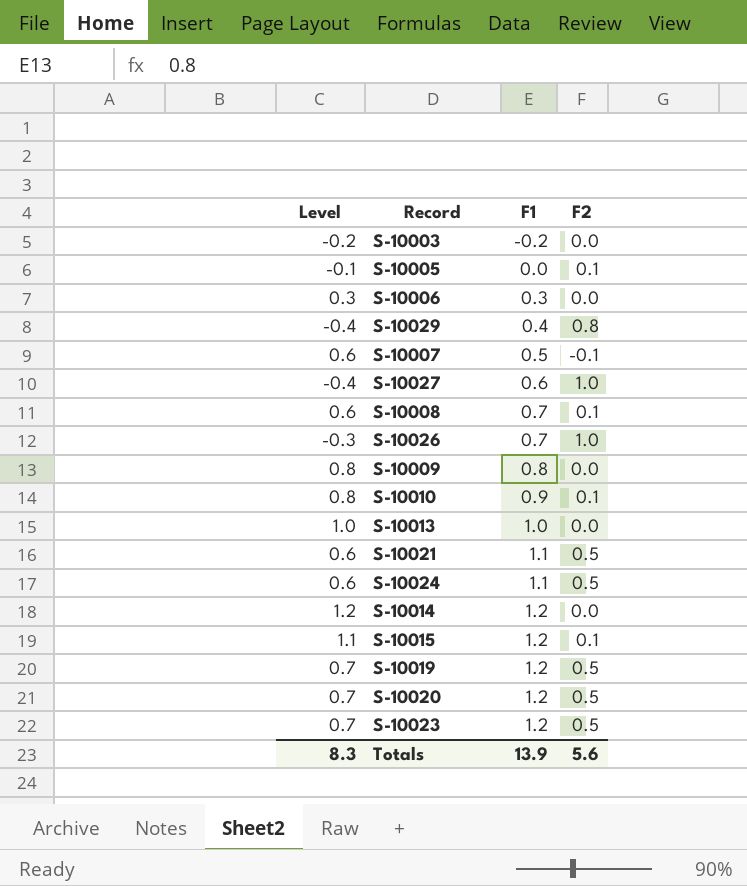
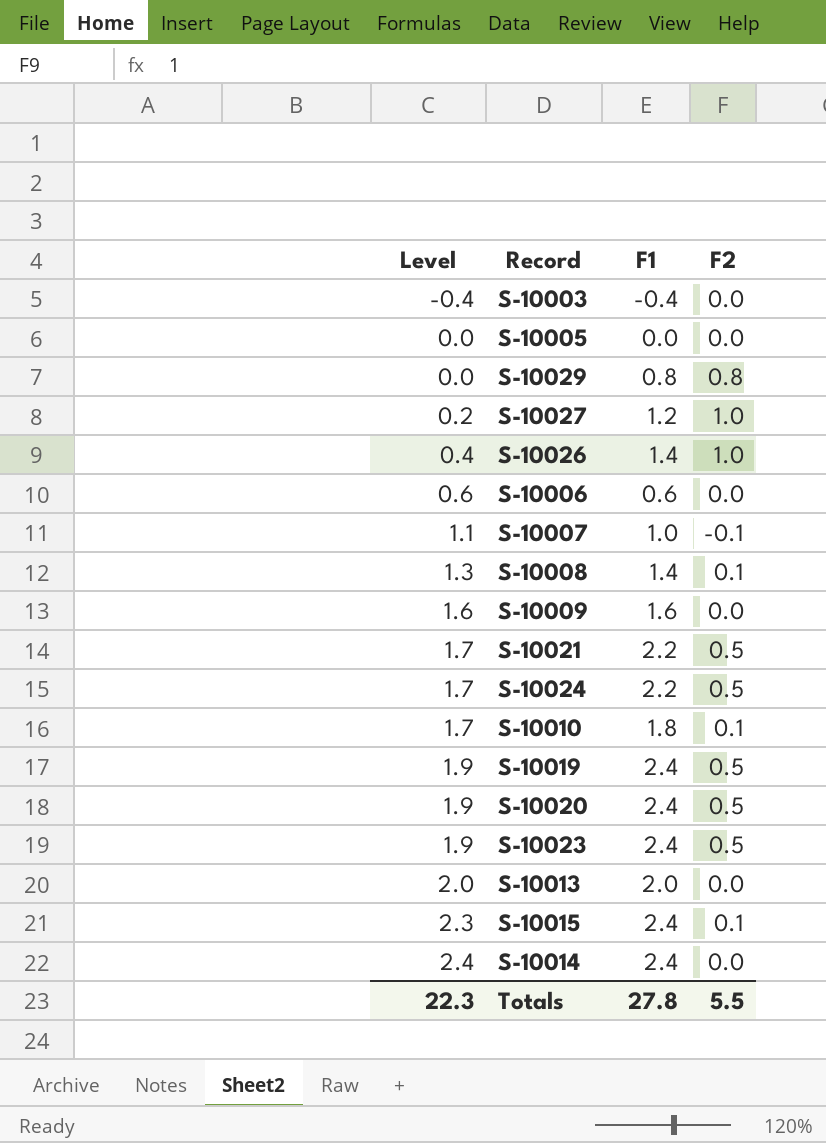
row order: F1 ascending -> Level ascending
S-10003 | Level: -0.2 -> -0.4
S-10003 | F1: -0.2 -> -0.4
S-10005 | Level: -0.1 -> 0.0
S-10005 | F2: 0.1 -> 0.0
S-10029 | Level: -0.4 -> 0.0
S-10029 | F1: 0.4 -> 0.8
S-10027 | Level: -0.4 -> 0.2
S-10027 | F1: 0.6 -> 1.2
S-10026 | Level: -0.3 -> 0.4
S-10026 | F1: 0.7 -> 1.4
S-10006 | Level: 0.3 -> 0.6
S-10006 | F1: 0.3 -> 0.6
S-10007 | Level: 0.6 -> 1.1
S-10007 | F1: 0.5 -> 1.0
S-10008 | Level: 0.6 -> 1.3
S-10008 | F1: 0.7 -> 1.4
S-10009 | Level: 0.8 -> 1.6
S-10009 | F1: 0.8 -> 1.6
S-10021 | Level: 0.6 -> 1.7
S-10021 | F1: 1.1 -> 2.2
S-10024 | Level: 0.6 -> 1.7
S-10024 | F1: 1.1 -> 2.2
S-10010 | Level: 0.8 -> 1.7
S-10010 | F1: 0.9 -> 1.8
S-10019 | Level: 0.7 -> 1.9
S-10019 | F1: 1.2 -> 2.4
S-10020 | Level: 0.7 -> 1.9
S-10020 | F1: 1.2 -> 2.4
S-10023 | Level: 0.7 -> 1.9
S-10023 | F1: 1.2 -> 2.4
S-10013 | Level: 1.0 -> 2.0
S-10013 | F1: 1.0 -> 2.0
S-10015 | Level: 1.1 -> 2.3
S-10015 | F1: 1.2 -> 2.4
S-10014 | Level: 1.2 -> 2.4
S-10014 | F1: 1.2 -> 2.4
Totals | Level: 8.3 -> 22.3
Totals | F1: 13.9 -> 27.8
Totals | F2: 5.6 -> 5.5

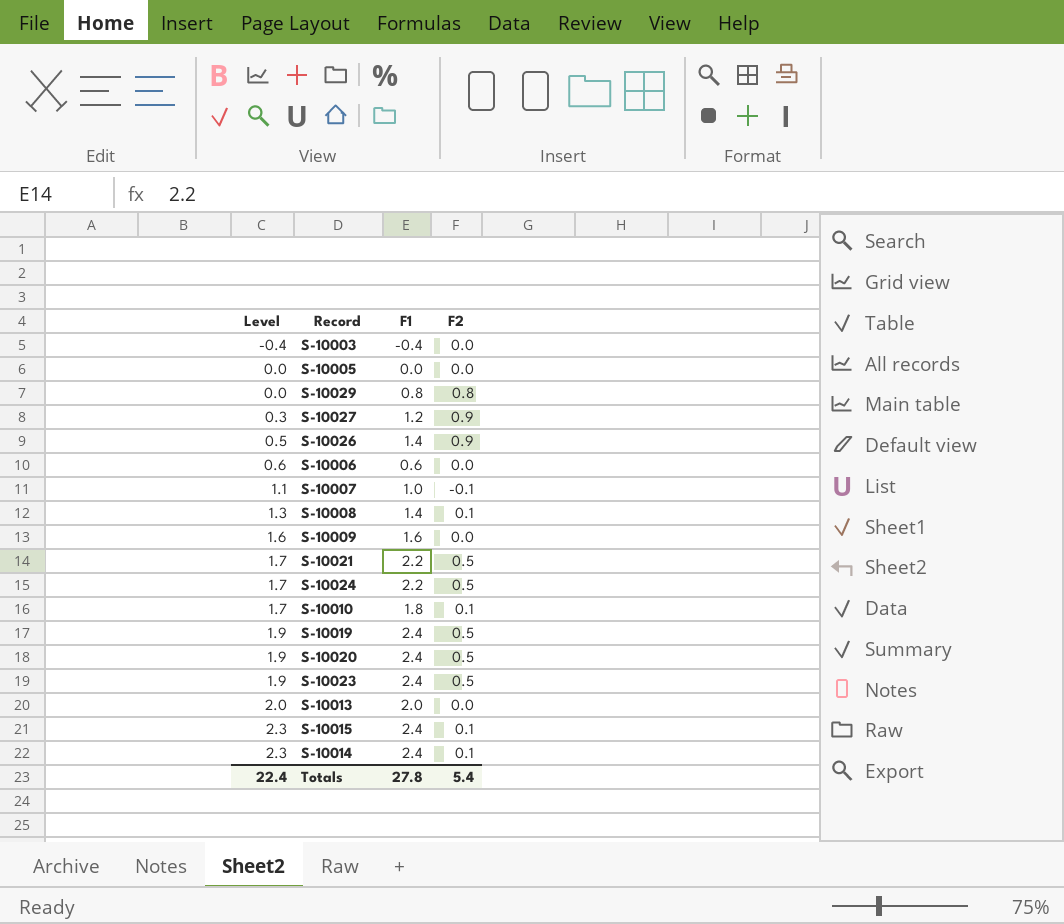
S-10027 | Level: 0.2 -> 0.3
S-10027 | F2: 1.0 -> 0.9
S-10026 | Level: 0.4 -> 0.5
S-10026 | F2: 1.0 -> 0.9
S-10014 | Level: 2.4 -> 2.3
S-10014 | F2: 0.0 -> 0.1
Totals | Level: 22.3 -> 22.4
Totals | F2: 5.5 -> 5.4

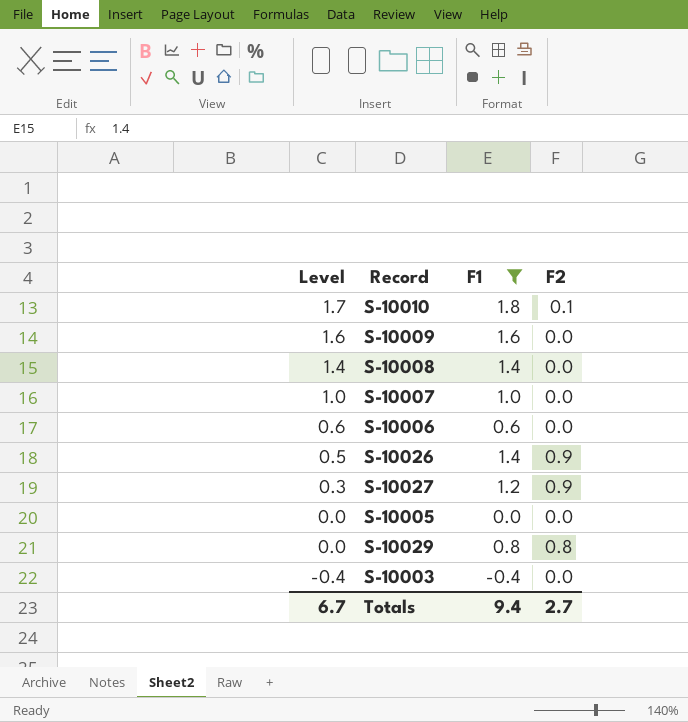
filter: none -> F1 <= 1.8
row order: Level ascending -> Level descending
S-10008 | Level: 1.3 -> 1.4
S-10008 | F2: 0.1 -> 0.0
S-10007 | Level: 1.1 -> 1.0
S-10007 | F2: -0.1 -> 0.0
Totals | Level: 22.4 -> 6.7
Totals | F1: 27.8 -> 9.4
Totals | F2: 5.4 -> 2.7

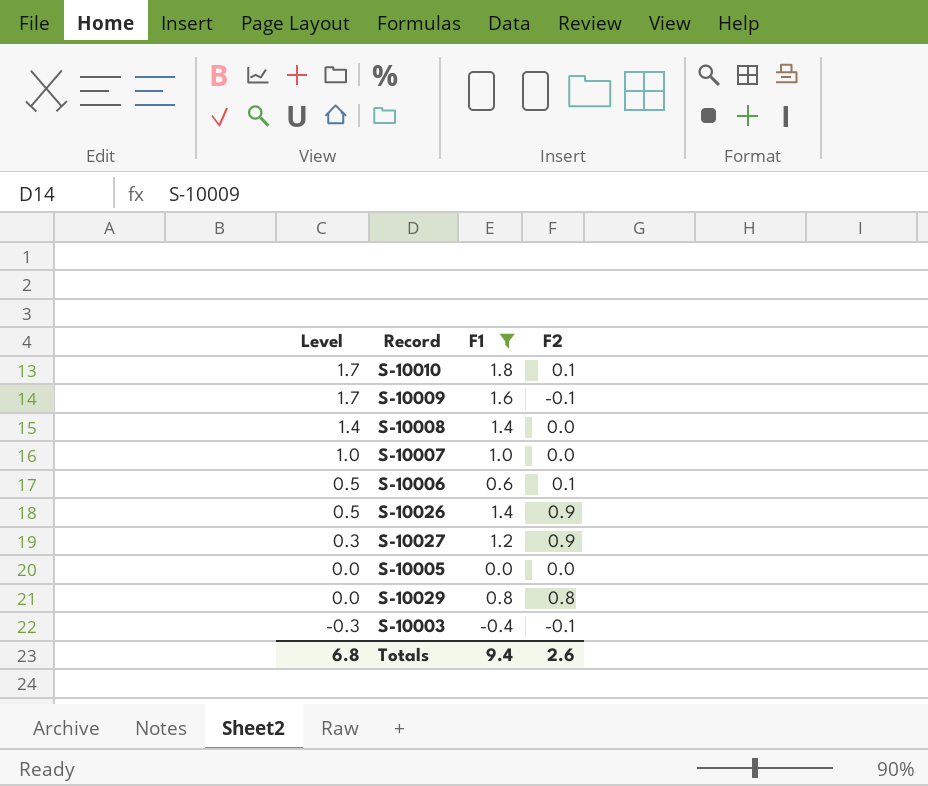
S-10009 | Level: 1.6 -> 1.7
S-10009 | F2: 0.0 -> -0.1
S-10006 | Level: 0.6 -> 0.5
S-10006 | F2: 0.0 -> 0.1
S-10003 | Level: -0.4 -> -0.3
S-10003 | F2: 0.0 -> -0.1
Totals | Level: 6.7 -> 6.8
Totals | F2: 2.7 -> 2.6

